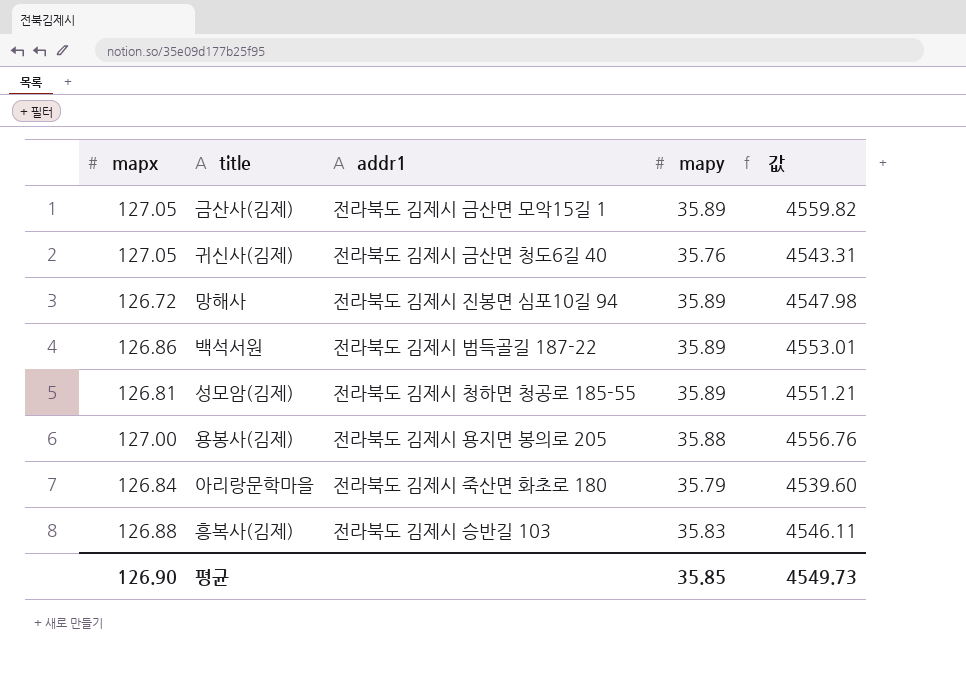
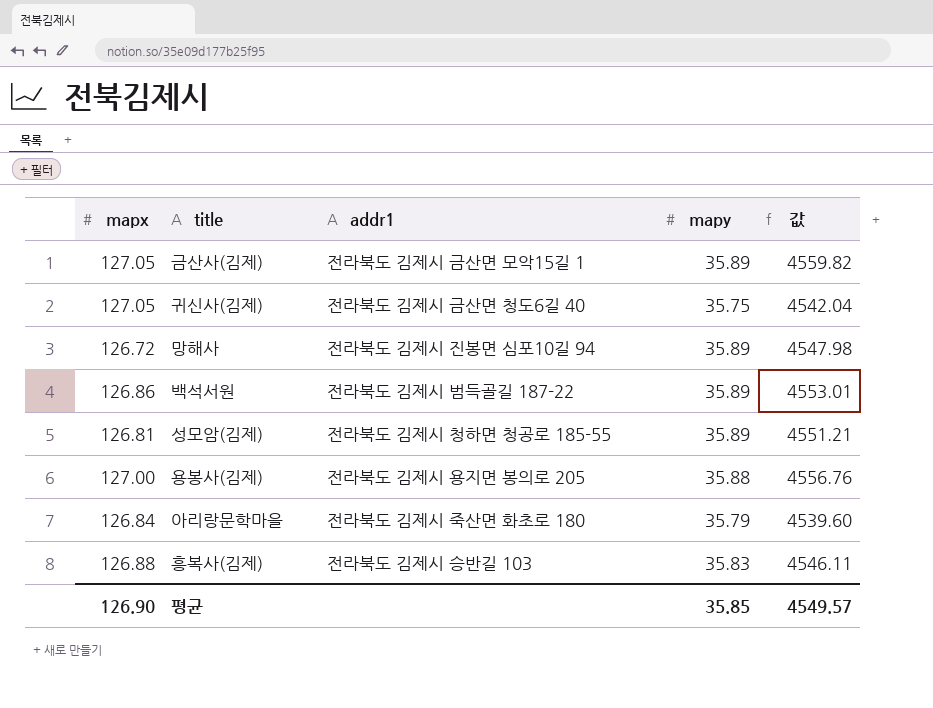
귀신사(김제) | mapy: 35.76 -> 35.75
귀신사(김제) | 값: 4543.31 -> 4542.04
평균 | 값: 4549.73 -> 4549.57

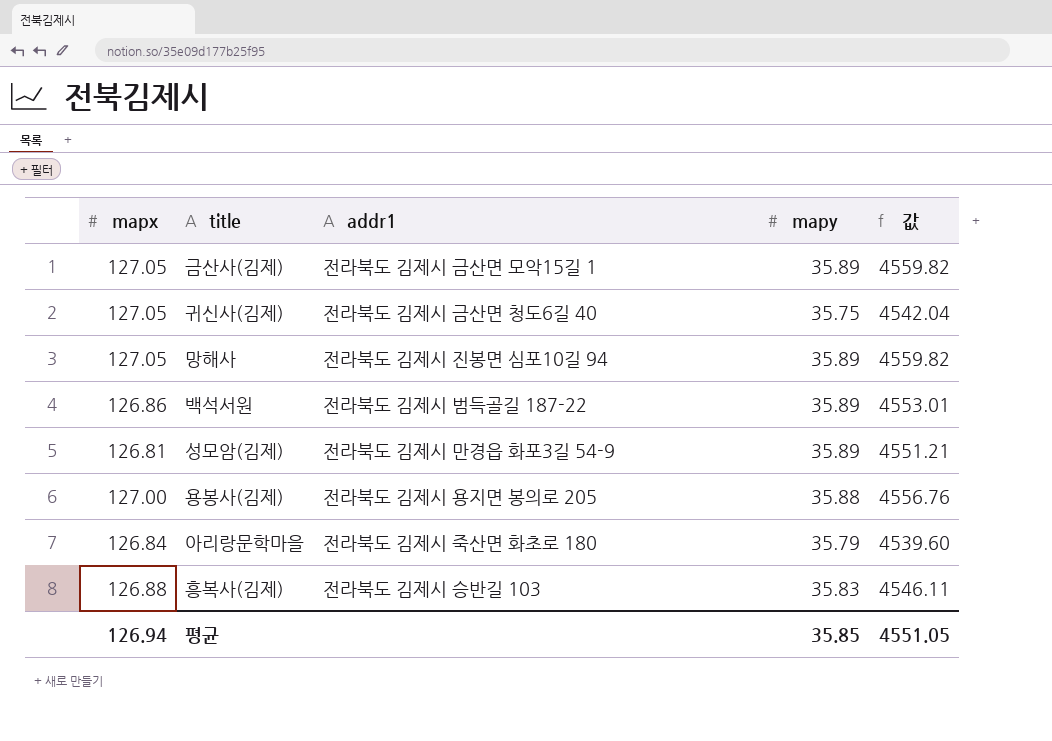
망해사 | mapx: 126.72 -> 127.05
망해사 | 값: 4547.98 -> 4559.82
성모암(김제) | addr1: 전라북도 김제시 청하면 청공로 185-55 -> 전라북도 김제시 만경읍 화포3길 54-9
평균 | mapx: 126.90 -> 126.94
평균 | 값: 4549.57 -> 4551.05

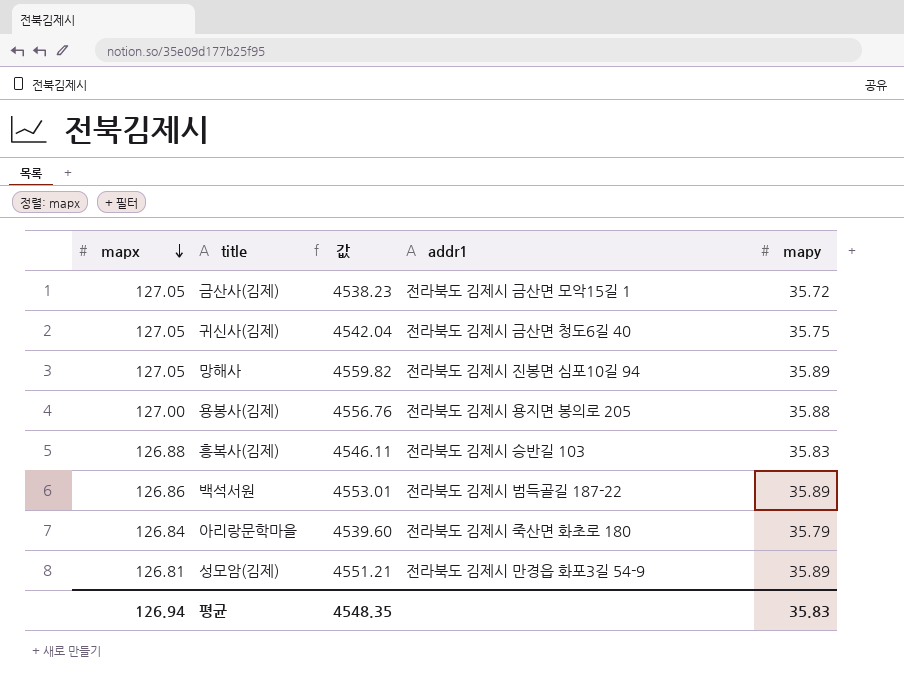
row order: none -> mapx descending
column 값 | position: 5 -> 3
금산사(김제) | 값: 4559.82 -> 4538.23
금산사(김제) | mapy: 35.89 -> 35.72
평균 | 값: 4551.05 -> 4548.35
평균 | mapy: 35.85 -> 35.83

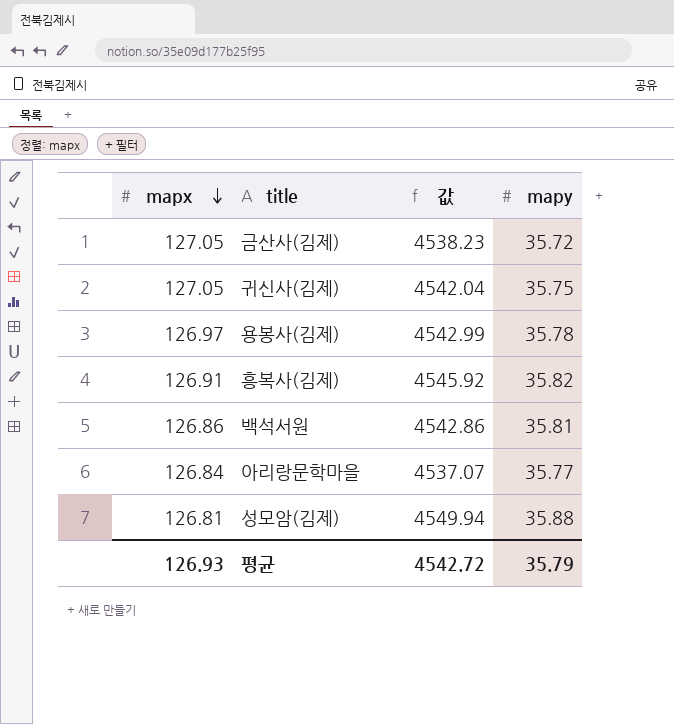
column addr1 | position: 4 -> none
row 망해사: 127.05 | 4559.82 | 전라북도 김제시 진봉면 심포10길 94 | 35.89 -> none
용봉사(김제) | mapx: 127.00 -> 126.97
용봉사(김제) | 값: 4556.76 -> 4542.99
용봉사(김제) | mapy: 35.88 -> 35.78
흥복사(김제) | mapx: 126.88 -> 126.91
흥복사(김제) | 값: 4546.11 -> 4545.92
흥복사(김제) | mapy: 35.83 -> 35.82
백석서원 | 값: 4553.01 -> 4542.86
백석서원 | mapy: 35.89 -> 35.81
아리랑문학마을 | 값: 4539.60 -> 4537.07
아리랑문학마을 | mapy: 35.79 -> 35.77
성모암(김제) | 값: 4551.21 -> 4549.94
성모암(김제) | mapy: 35.89 -> 35.88
평균 | mapx: 126.94 -> 126.93
평균 | 값: 4548.35 -> 4542.72
평균 | mapy: 35.83 -> 35.79

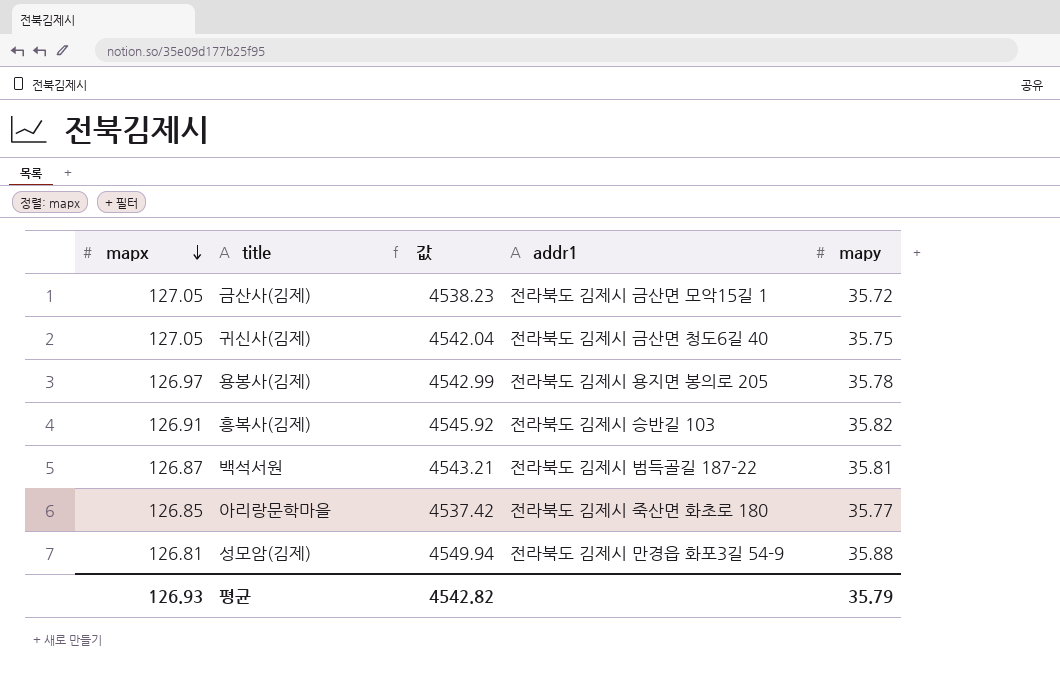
column addr1 | position: none -> 4
백석서원 | mapx: 126.86 -> 126.87
백석서원 | 값: 4542.86 -> 4543.21
아리랑문학마을 | mapx: 126.84 -> 126.85
아리랑문학마을 | 값: 4537.07 -> 4537.42
평균 | 값: 4542.72 -> 4542.82

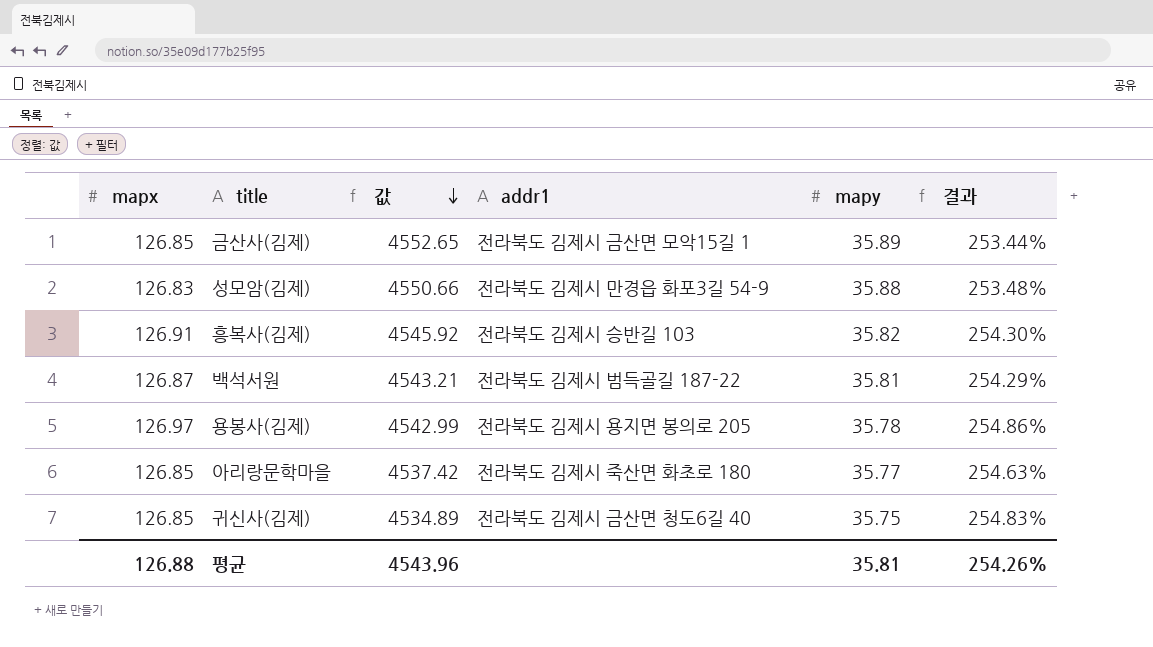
row order: mapx descending -> 값 descending
column 결과 | formula: none -> ([mapx] - [mapy]) / [mapy]
금산사(김제) | mapx: 127.05 -> 126.85
금산사(김제) | 값: 4538.23 -> 4552.65
금산사(김제) | mapy: 35.72 -> 35.89
성모암(김제) | mapx: 126.81 -> 126.83
성모암(김제) | 값: 4549.94 -> 4550.66
귀신사(김제) | mapx: 127.05 -> 126.85
귀신사(김제) | 값: 4542.04 -> 4534.89
평균 | mapx: 126.93 -> 126.88
평균 | 값: 4542.82 -> 4543.96
평균 | mapy: 35.79 -> 35.81

